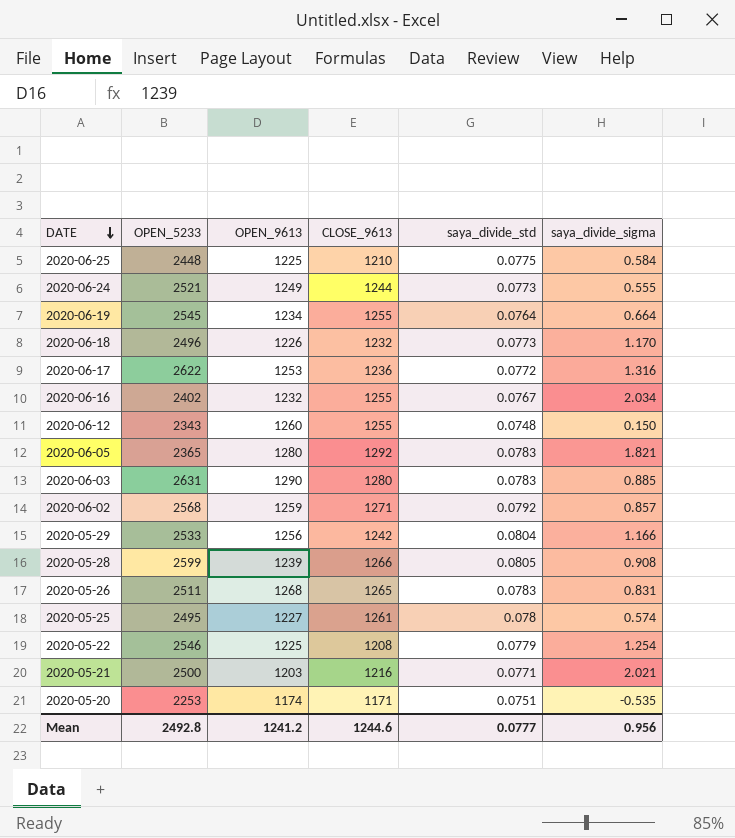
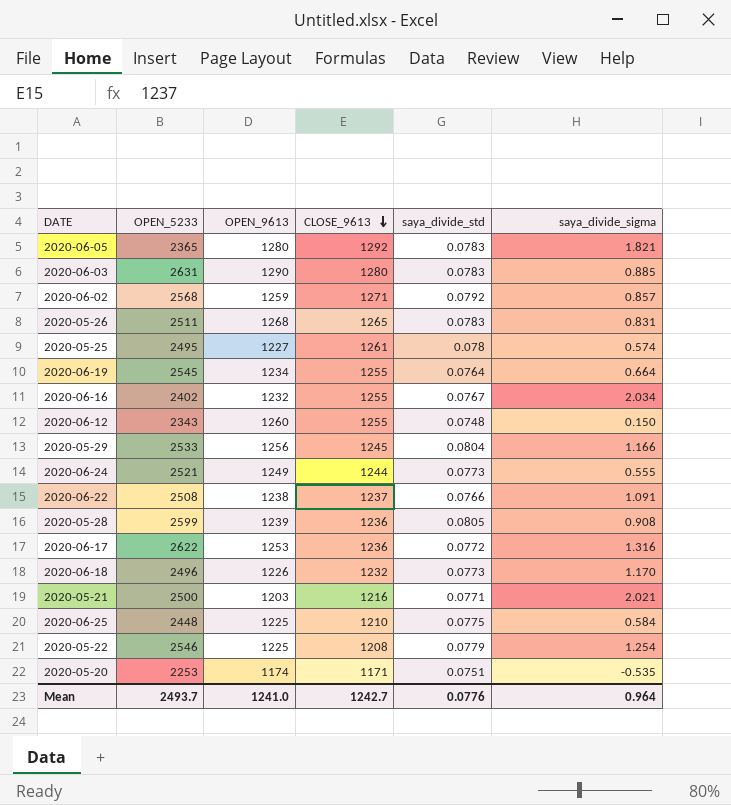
row order: DATE descending -> CLOSE_9613 descending
2020-05-29 | CLOSE_9613: 1242 -> 1245
row 2020-06-22: none -> 2508 | 1238 | 1237 | 0.0766 | 1.091
2020-05-28 | CLOSE_9613: 1266 -> 1236
Mean | OPEN_5233: 2492.8 -> 2493.7
Mean | OPEN_9613: 1241.2 -> 1241.0
Mean | CLOSE_9613: 1244.6 -> 1242.7
Mean | saya_divide_std: 0.0777 -> 0.0776
Mean | saya_divide_sigma: 0.956 -> 0.964

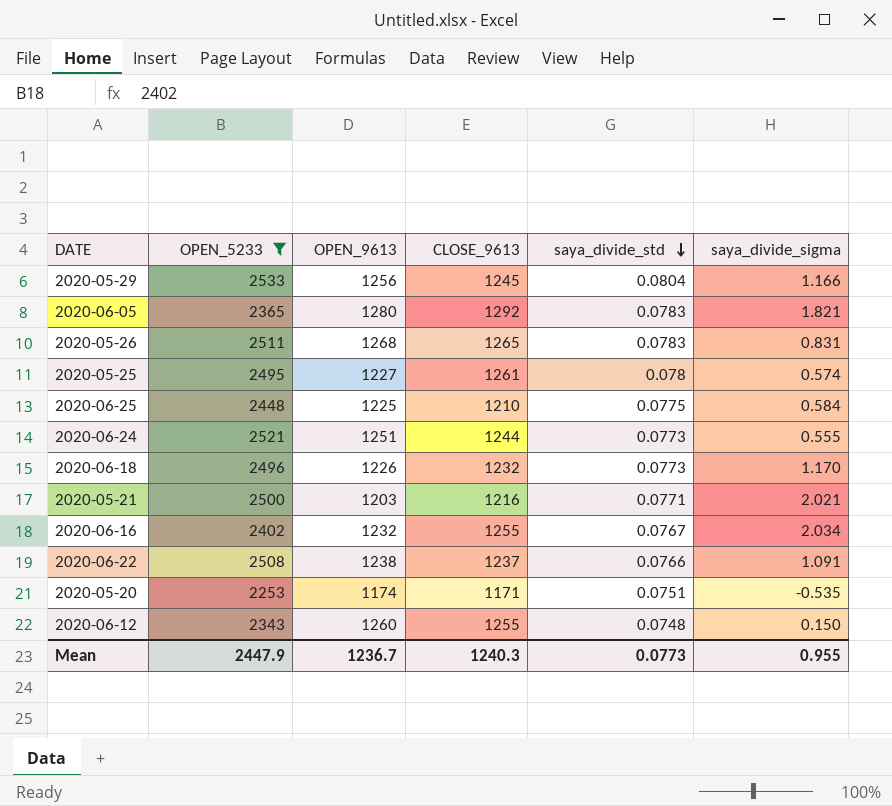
filter: none -> OPEN_5233 <= 2533
row order: CLOSE_9613 descending -> saya_divide_std descending
2020-06-24 | OPEN_9613: 1249 -> 1251
Mean | OPEN_5233: 2493.7 -> 2447.9
Mean | OPEN_9613: 1241.0 -> 1236.7
Mean | CLOSE_9613: 1242.7 -> 1240.3
Mean | saya_divide_std: 0.0776 -> 0.0773
Mean | saya_divide_sigma: 0.964 -> 0.955

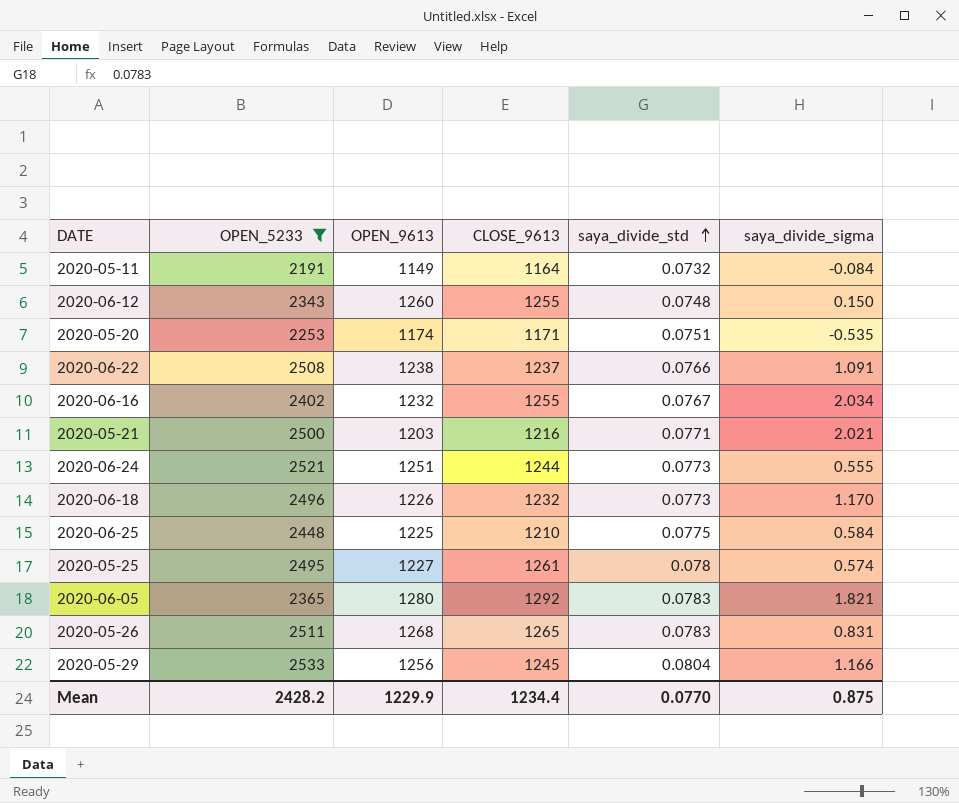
row order: saya_divide_std descending -> saya_divide_std ascending
row 2020-05-11: none -> 2191 | 1149 | 1164 | 0.0732 | -0.084
Mean | OPEN_5233: 2447.9 -> 2428.2
Mean | OPEN_9613: 1236.7 -> 1229.9
Mean | CLOSE_9613: 1240.3 -> 1234.4
Mean | saya_divide_std: 0.0773 -> 0.0770
Mean | saya_divide_sigma: 0.955 -> 0.875

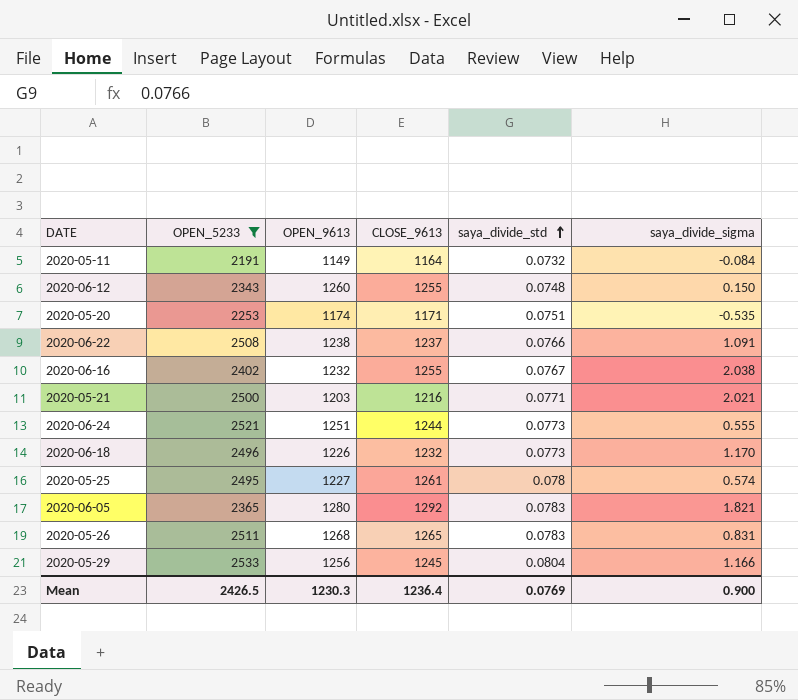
row 2020-06-25: 2448 | 1225 | 1210 | 0.0775 | 0.584 -> none
2020-06-16 | saya_divide_sigma: 2.034 -> 2.038
Mean | OPEN_5233: 2428.2 -> 2426.5
Mean | OPEN_9613: 1229.9 -> 1230.3
Mean | CLOSE_9613: 1234.4 -> 1236.4
Mean | saya_divide_std: 0.0770 -> 0.0769
Mean | saya_divide_sigma: 0.875 -> 0.900

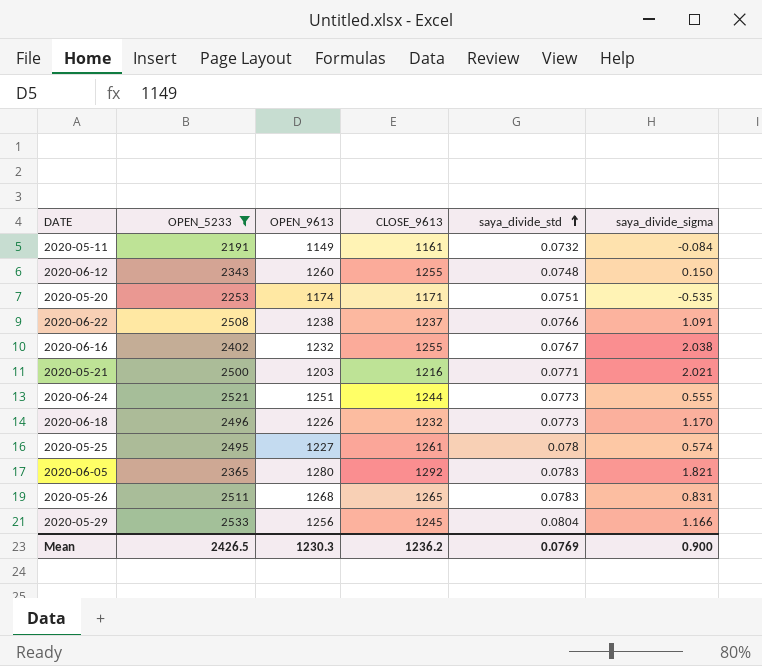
2020-05-11 | CLOSE_9613: 1164 -> 1161
Mean | CLOSE_9613: 1236.4 -> 1236.2

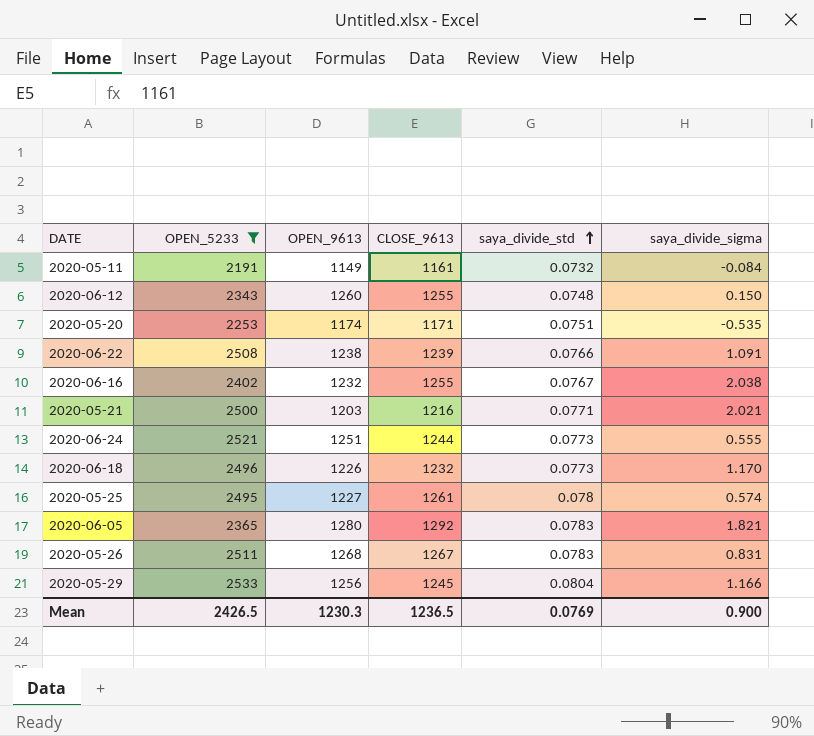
2020-06-22 | CLOSE_9613: 1237 -> 1239
2020-05-26 | CLOSE_9613: 1265 -> 1267
Mean | CLOSE_9613: 1236.2 -> 1236.5

